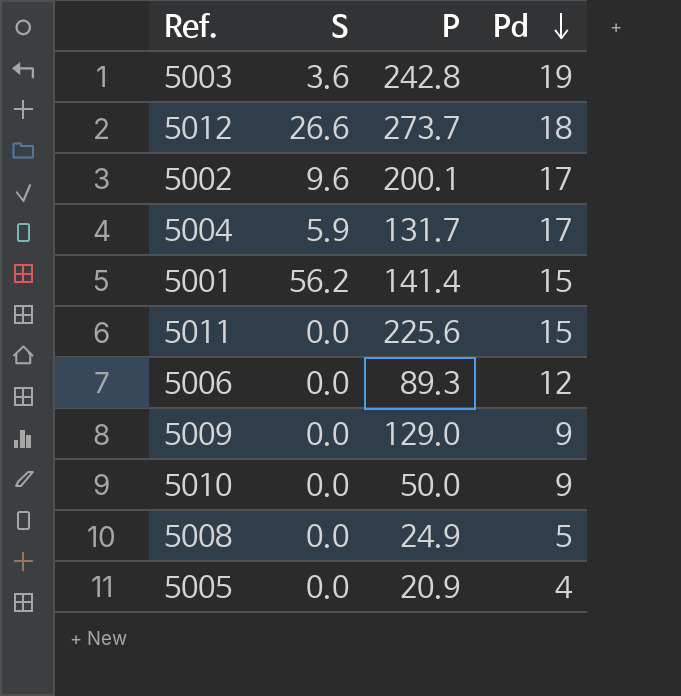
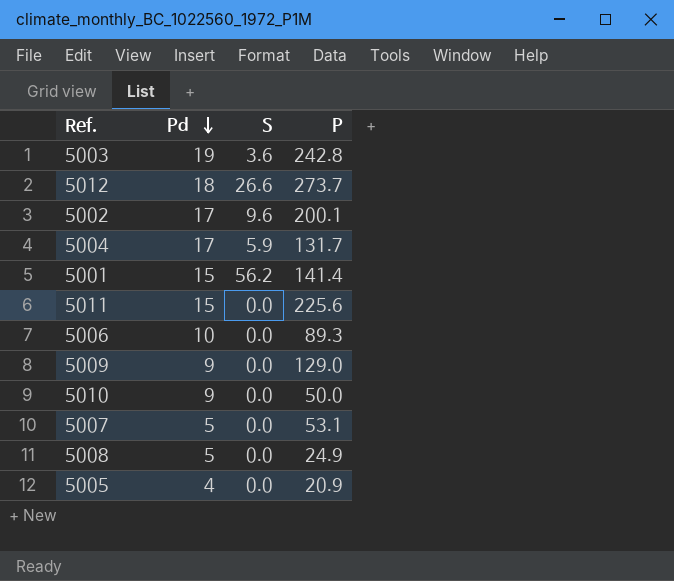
column Pd | position: 4 -> 2
5006 | Pd: 12 -> 10
row 5007: none -> 5 | 0.0 | 53.1

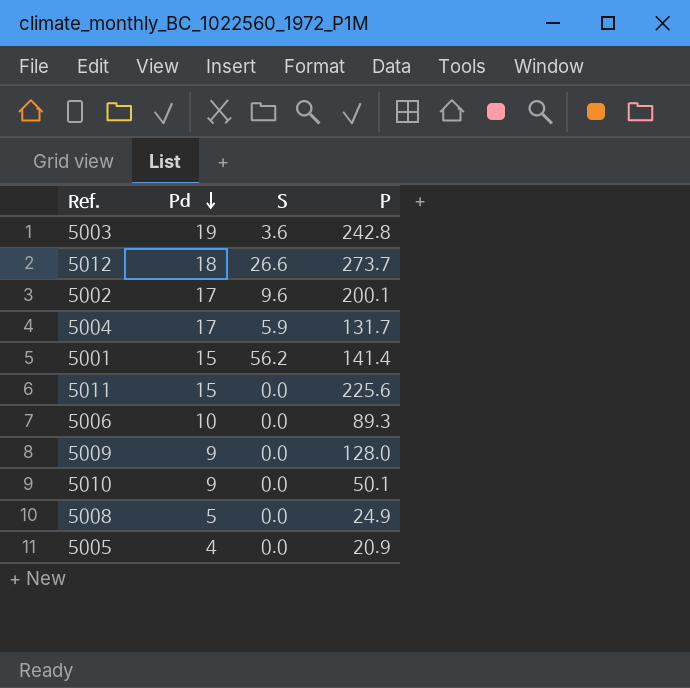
row 5007: 5 | 0.0 | 53.1 -> none
5009 | P: 129.0 -> 128.0
5010 | P: 50.0 -> 50.1

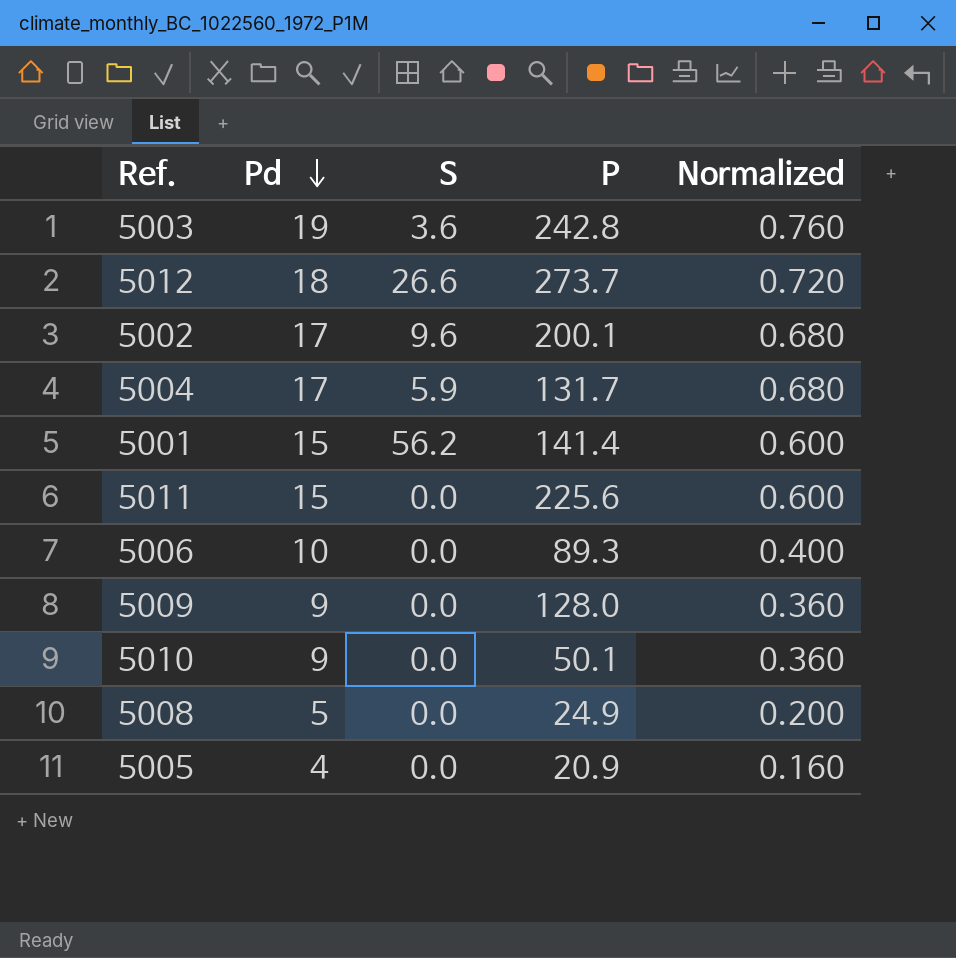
column Normalized | formula: none -> [Pd] * 0.04

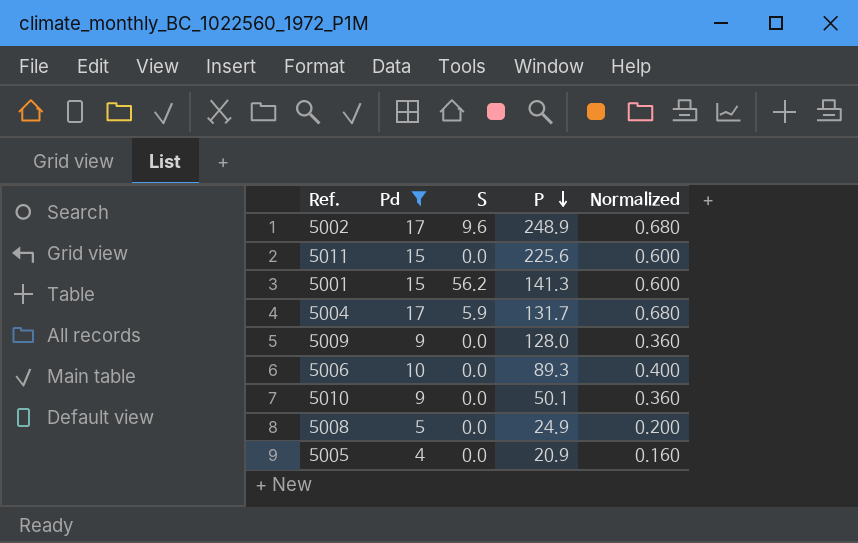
filter: none -> Pd <= 17
row order: Pd descending -> P descending
5002 | P: 200.1 -> 248.9
5001 | P: 141.4 -> 141.3

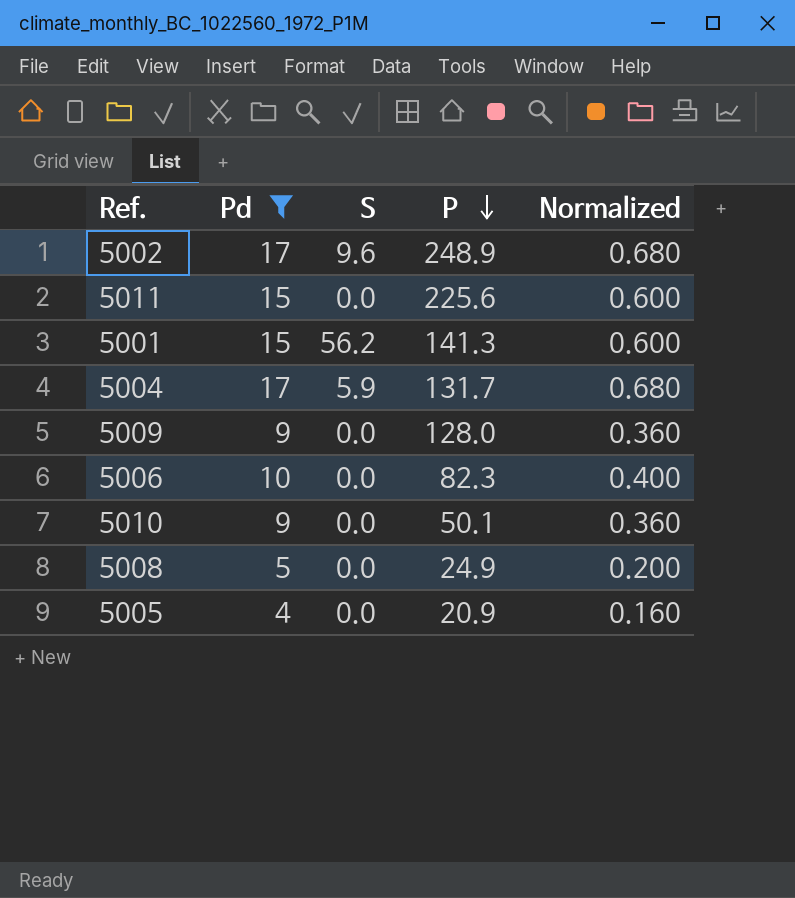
5006 | P: 89.3 -> 82.3

